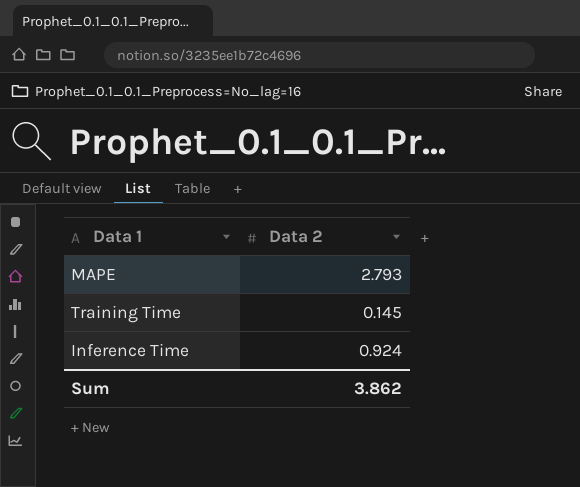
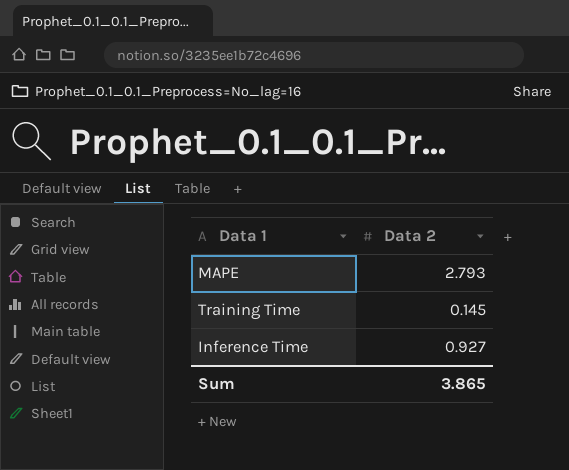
Inference Time | Data 2: 0.924 -> 0.927
Sum | Data 2: 3.862 -> 3.865

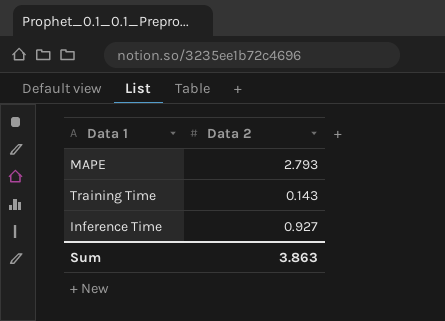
Training Time | Data 2: 0.145 -> 0.143
Sum | Data 2: 3.865 -> 3.863

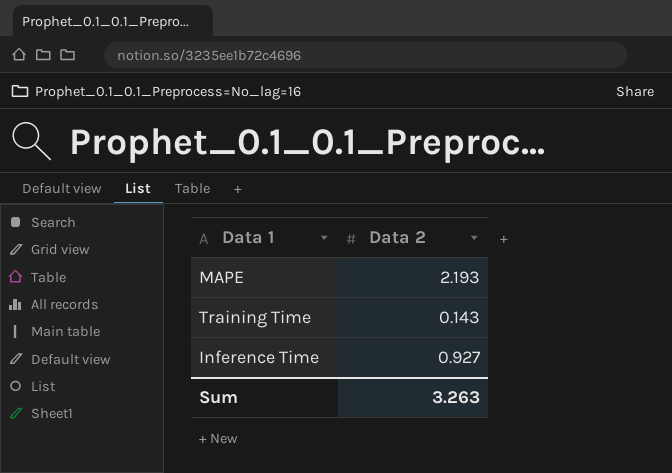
MAPE | Data 2: 2.793 -> 2.193
Sum | Data 2: 3.863 -> 3.263

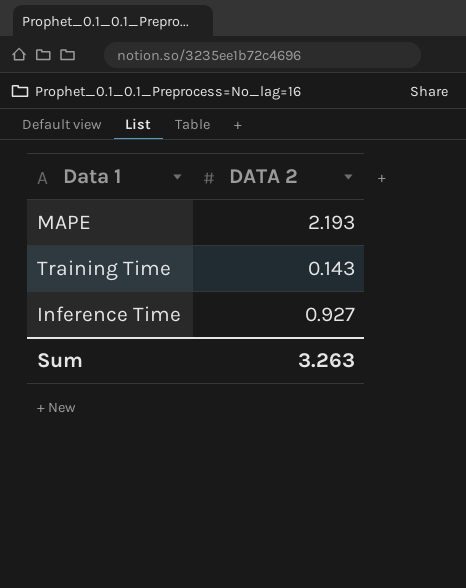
column name: Data 2 -> DATA 2

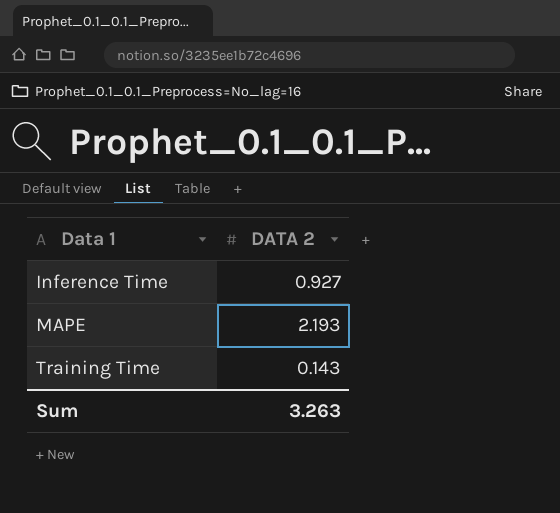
row order: none -> Data 1 ascending

